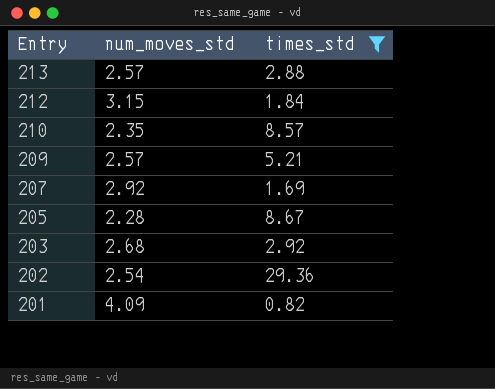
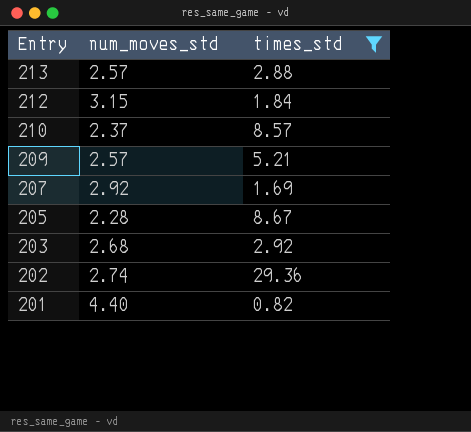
210 | num_moves_std: 2.35 -> 2.37
202 | num_moves_std: 2.54 -> 2.74
201 | num_moves_std: 4.09 -> 4.40

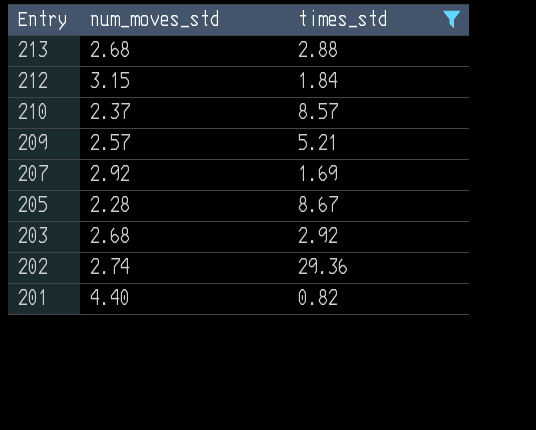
213 | num_moves_std: 2.57 -> 2.68

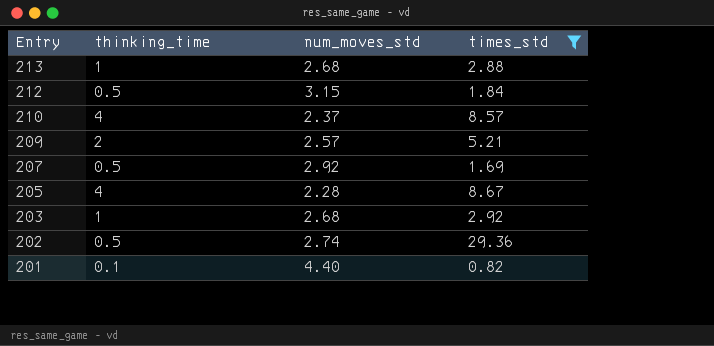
column thinking_time | position: none -> 2

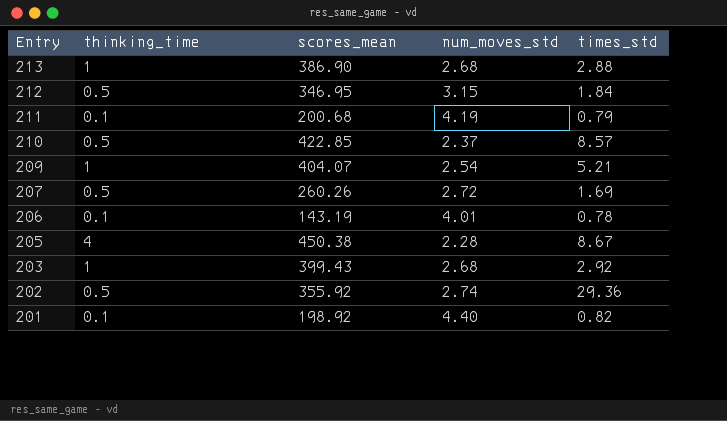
filter: times_std >= 0.82 -> none
column scores_mean | position: none -> 3
210 | thinking_time: 4 -> 0.5
209 | thinking_time: 2 -> 1
209 | num_moves_std: 2.57 -> 2.54
207 | num_moves_std: 2.92 -> 2.72

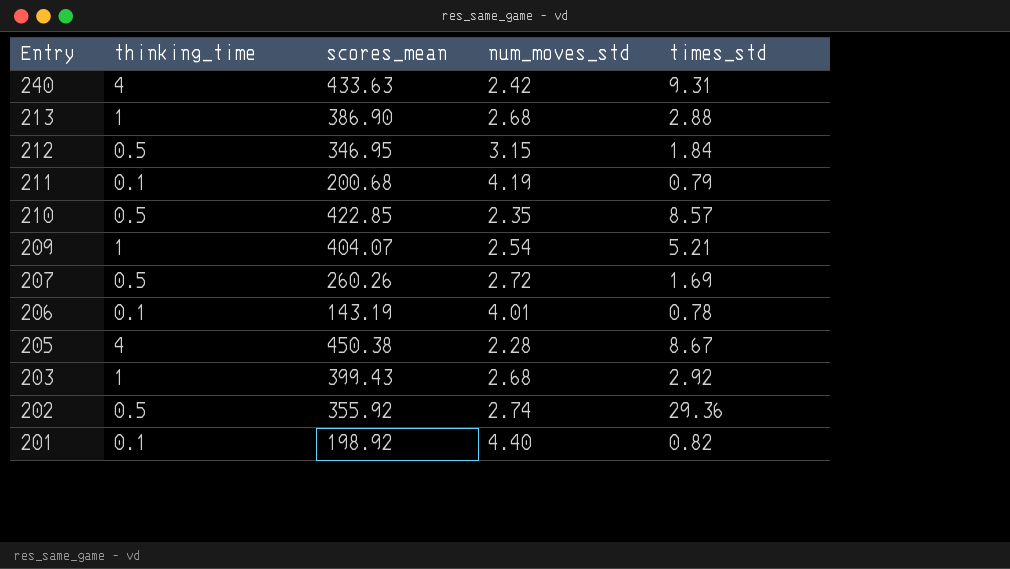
row 240: none -> 4 | 433.63 | 2.42 | 9.31
210 | num_moves_std: 2.37 -> 2.35

